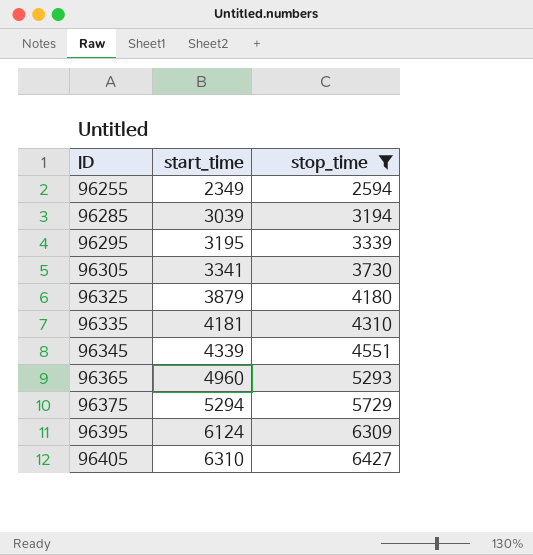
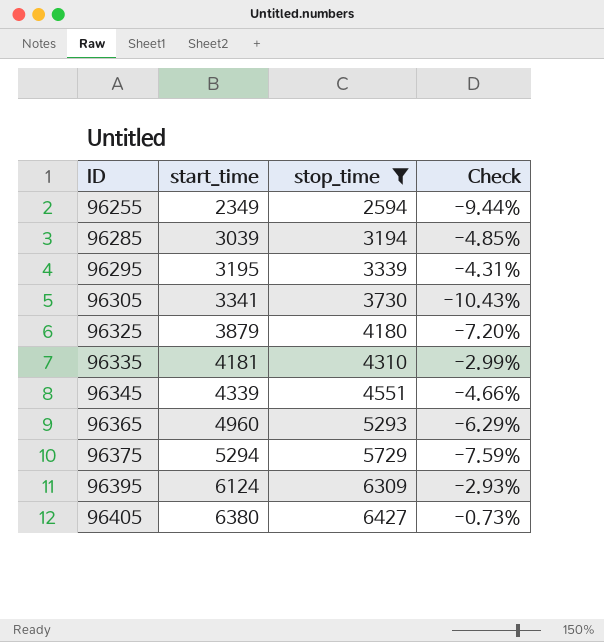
column Check | formula: none -> ([start_time] - [stop_time]) / [stop_time]
96405 | start_time: 6310 -> 6380

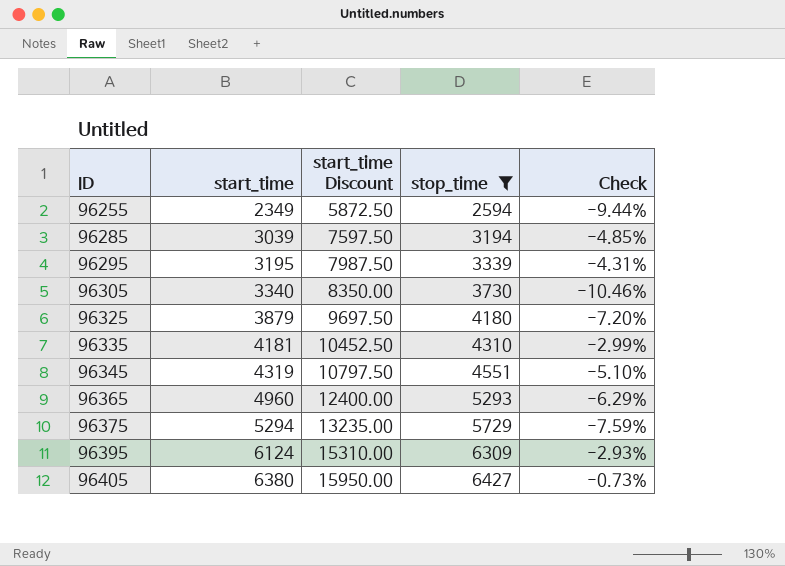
column start_time Discount | formula: none -> [start_time] * 2.5
96305 | start_time: 3341 -> 3340
96305 | Check: -10.43% -> -10.46%
96345 | start_time: 4339 -> 4319
96345 | Check: -4.66% -> -5.10%

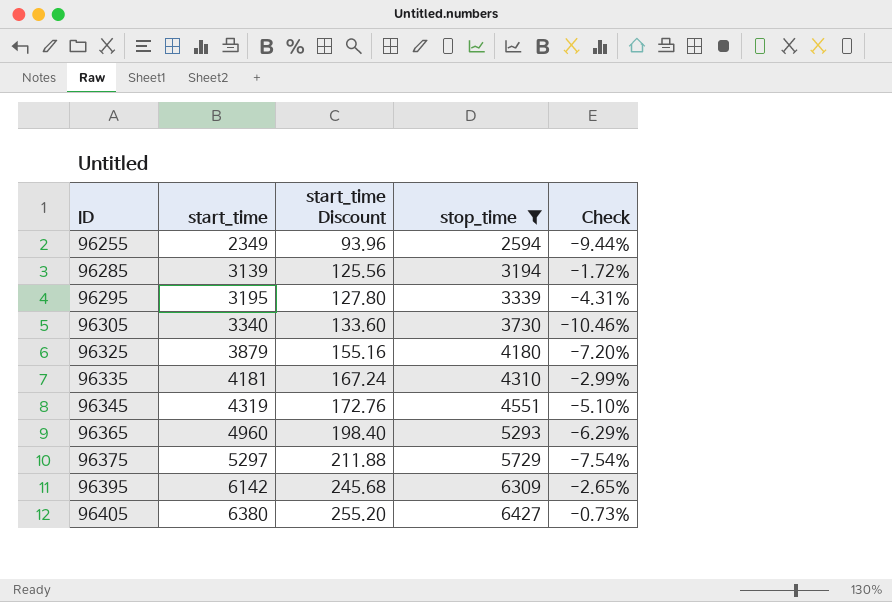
column start_time Discount | formula: [start_time] * 2.5 -> [start_time] * 0.04
96285 | start_time: 3039 -> 3139
96285 | Check: -4.85% -> -1.72%
96375 | start_time: 5294 -> 5297
96375 | Check: -7.59% -> -7.54%
96395 | start_time: 6124 -> 6142
96395 | Check: -2.93% -> -2.65%

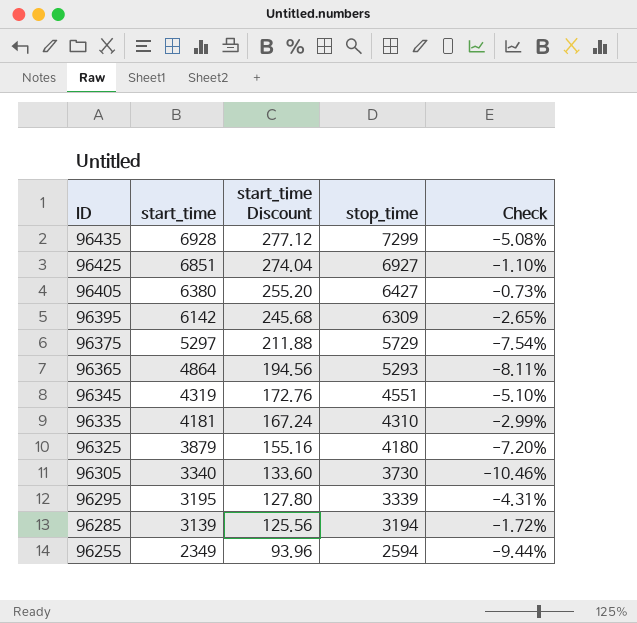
filter: stop_time <= 6427 -> none
row order: ID ascending -> ID descending
96365 | start_time: 4960 -> 4864
96365 | start_time Discount: 198.40 -> 194.56
96365 | Check: -6.29% -> -8.11%

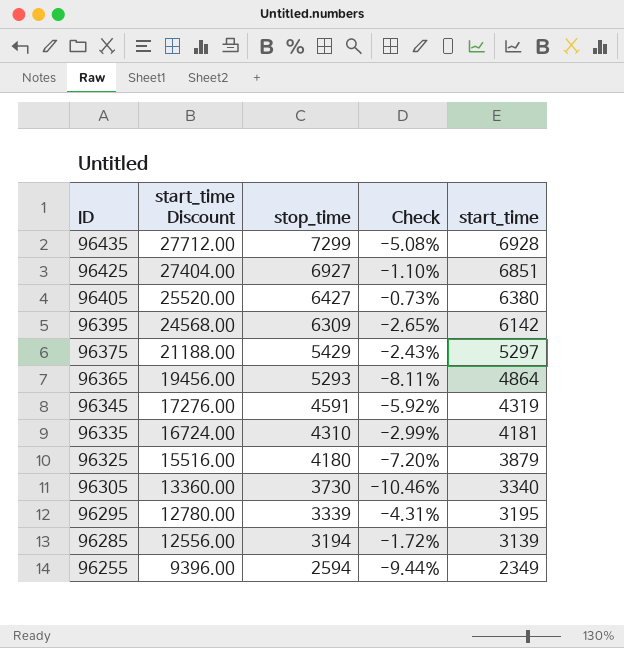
column start_time Discount | formula: [start_time] * 0.04 -> [start_time] * 4
column start_time | position: 2 -> 5
96375 | stop_time: 5729 -> 5429
96375 | Check: -7.54% -> -2.43%
96345 | stop_time: 4551 -> 4591
96345 | Check: -5.10% -> -5.92%

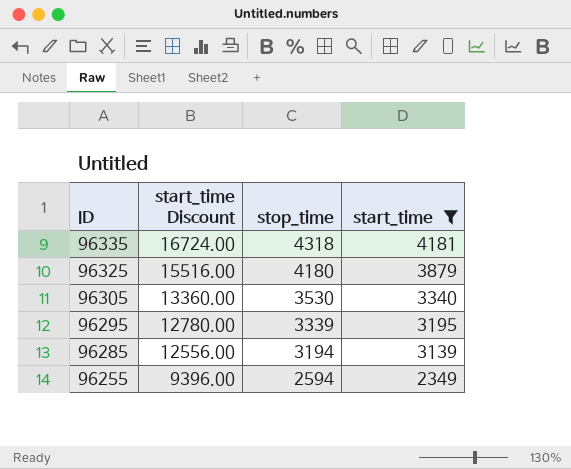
filter: none -> start_time <= 4181
column Check | formula: ([start_time] - [stop_time]) / [stop_time] -> none
96335 | stop_time: 4310 -> 4318
96305 | stop_time: 3730 -> 3530

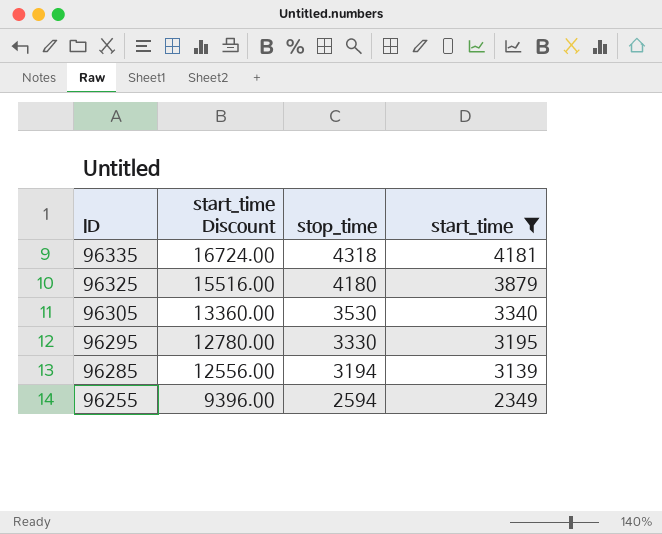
96295 | stop_time: 3339 -> 3330

